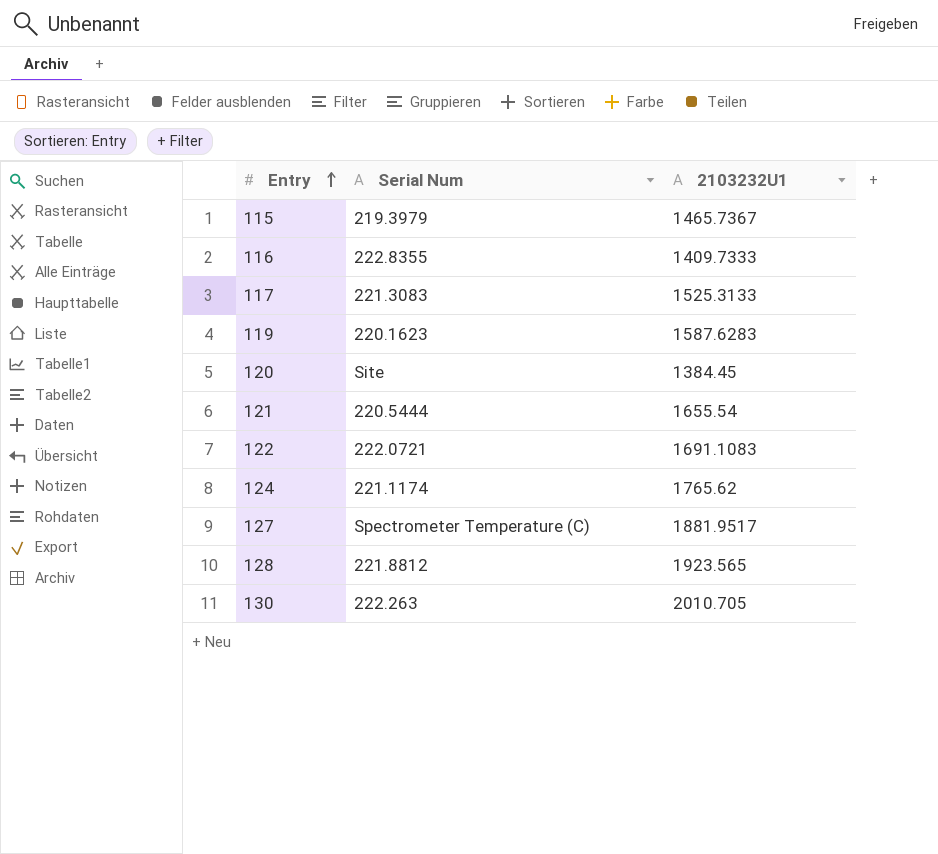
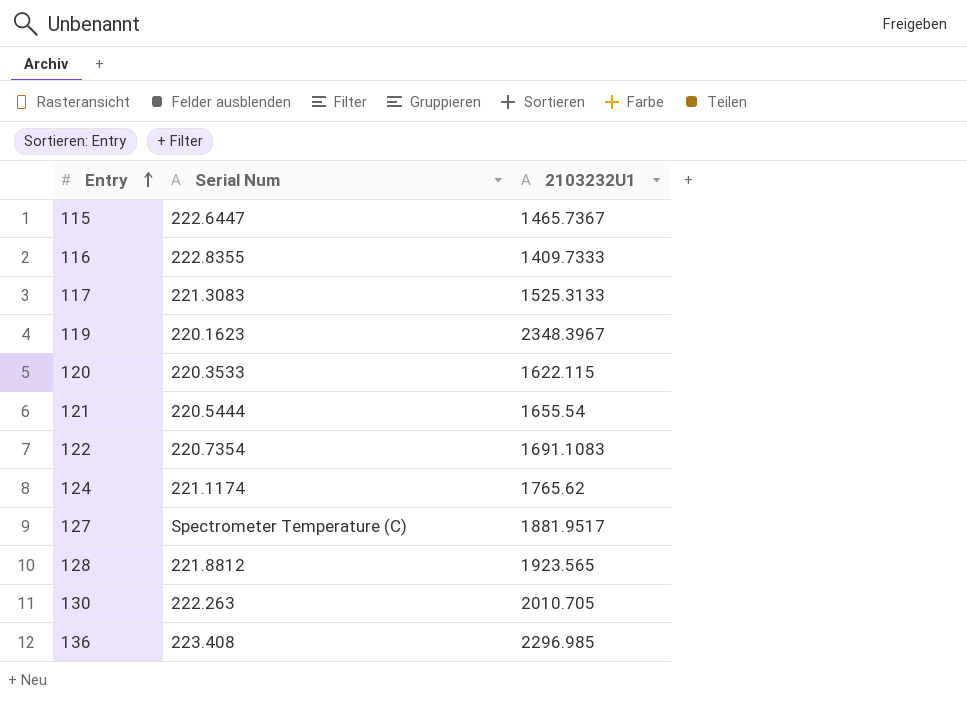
115 | Serial Num: 219.3979 -> 222.6447
119 | 2103232U1: 1587.6283 -> 2348.3967
120 | Serial Num: Site -> 220.3533
120 | 2103232U1: 1384.45 -> 1622.115
122 | Serial Num: 222.0721 -> 220.7354
row 136: none -> 223.408 | 2296.985

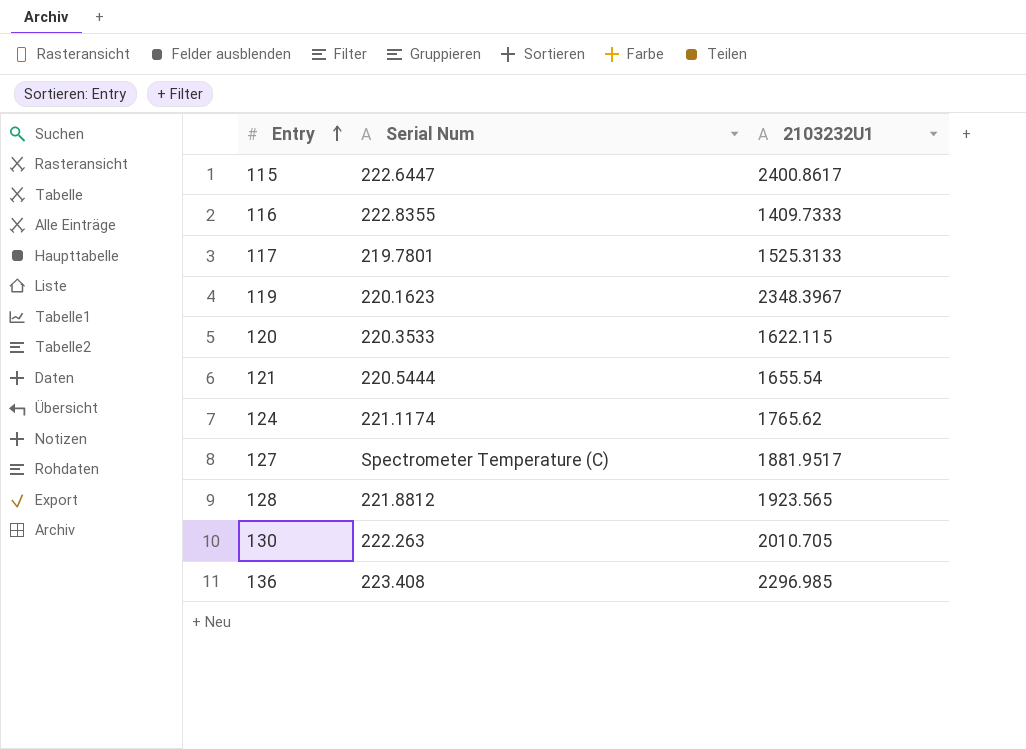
row 122: 220.7354 | 1691.1083 -> none
115 | 2103232U1: 1465.7367 -> 2400.8617
117 | Serial Num: 221.3083 -> 219.7801

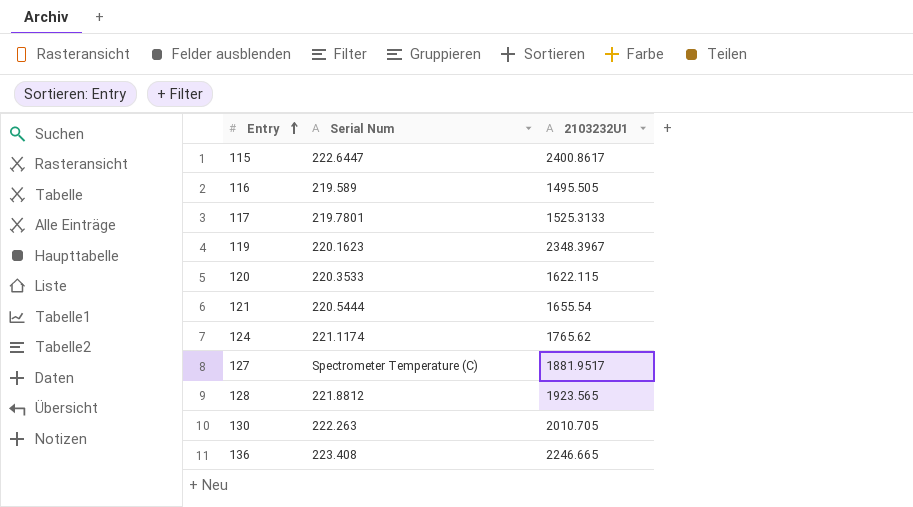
116 | Serial Num: 222.8355 -> 219.589
116 | 2103232U1: 1409.7333 -> 1495.505
136 | 2103232U1: 2296.985 -> 2246.665

